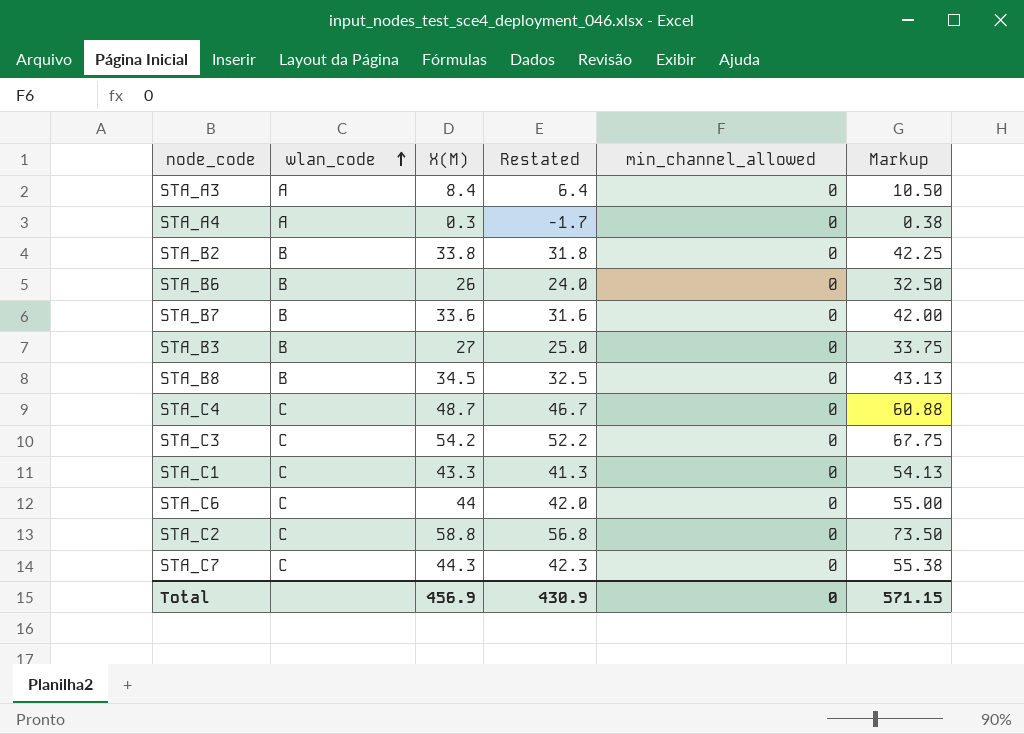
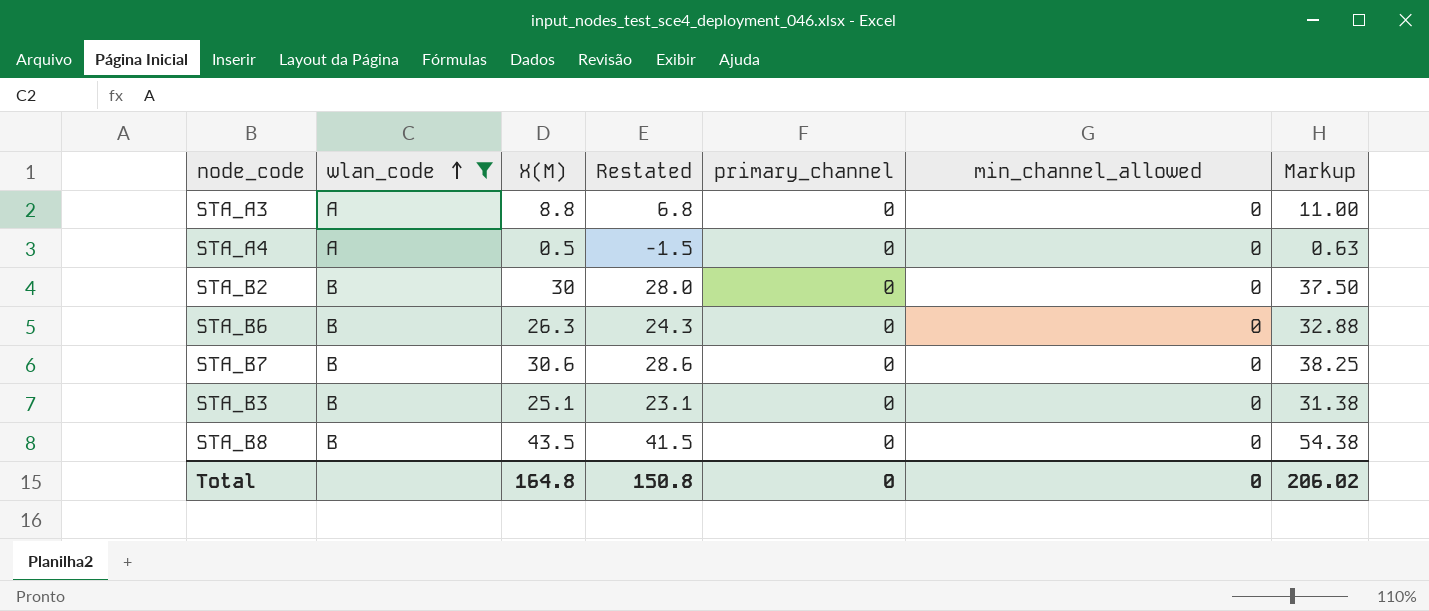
filter: none -> wlan_code != C
column primary_channel | position: none -> 5
STA_A3 | X(M): 8.4 -> 8.8
STA_A3 | Restated: 6.4 -> 6.8
STA_A3 | Markup: 10.50 -> 11.00
STA_A4 | X(M): 0.3 -> 0.5
STA_A4 | Restated: -1.7 -> -1.5
STA_A4 | Markup: 0.38 -> 0.63
STA_B2 | X(M): 33.8 -> 30
STA_B2 | Restated: 31.8 -> 28.0
STA_B2 | Markup: 42.25 -> 37.50
STA_B6 | X(M): 26 -> 26.3
STA_B6 | Restated: 24.0 -> 24.3
STA_B6 | Markup: 32.50 -> 32.88
STA_B7 | X(M): 33.6 -> 30.6
STA_B7 | Restated: 31.6 -> 28.6
STA_B7 | Markup: 42.00 -> 38.25
STA_B3 | X(M): 27 -> 25.1
STA_B3 | Restated: 25.0 -> 23.1
STA_B3 | Markup: 33.75 -> 31.38
STA_B8 | X(M): 34.5 -> 43.5
STA_B8 | Restated: 32.5 -> 41.5
STA_B8 | Markup: 43.13 -> 54.38
Total | X(M): 456.9 -> 164.8
Total | Restated: 430.9 -> 150.8
Total | Markup: 571.15 -> 206.02

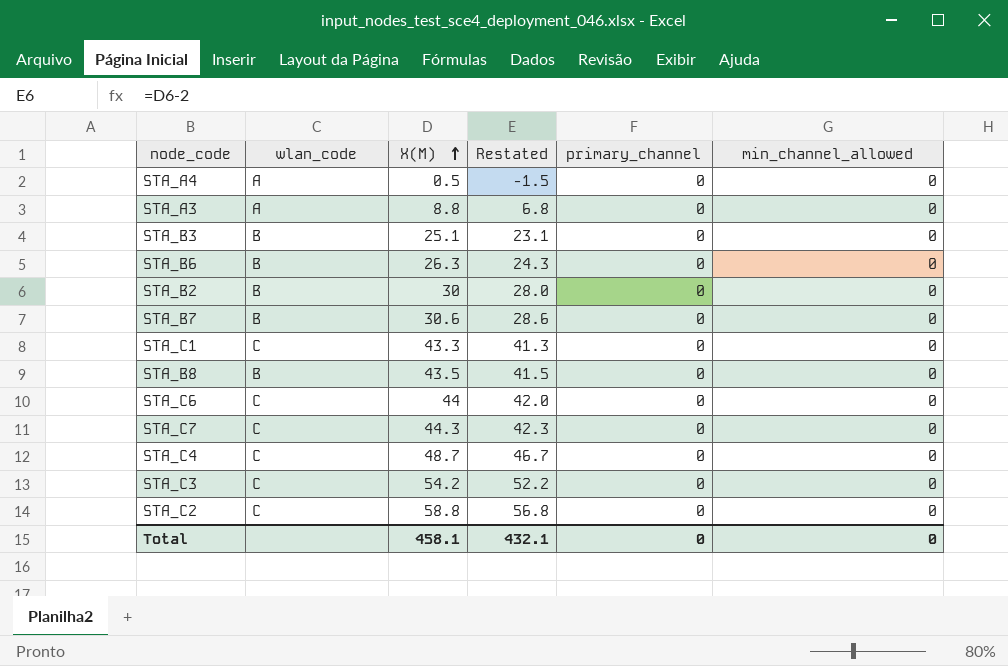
filter: wlan_code != C -> none
row order: wlan_code ascending -> X(M) ascending
column Markup | formula: [X(M)] * 1.25 -> none
Total | X(M): 164.8 -> 458.1
Total | Restated: 150.8 -> 432.1

